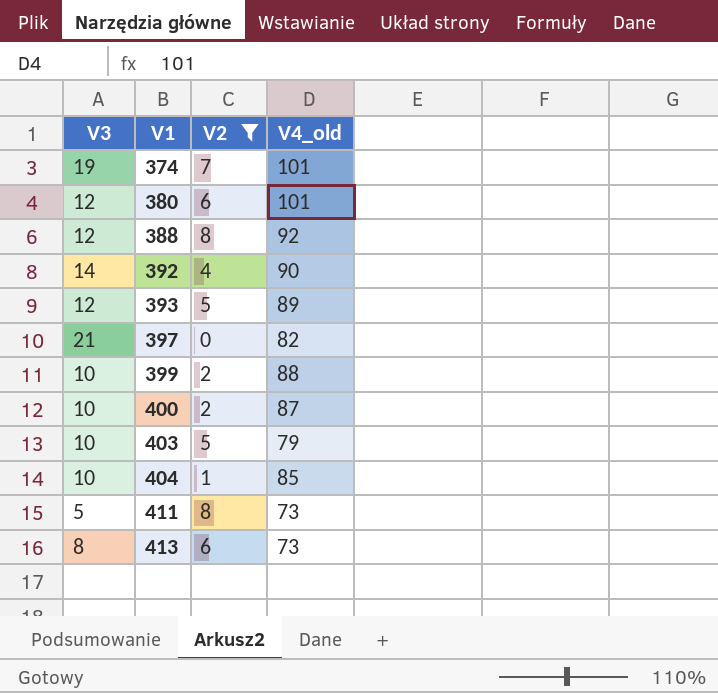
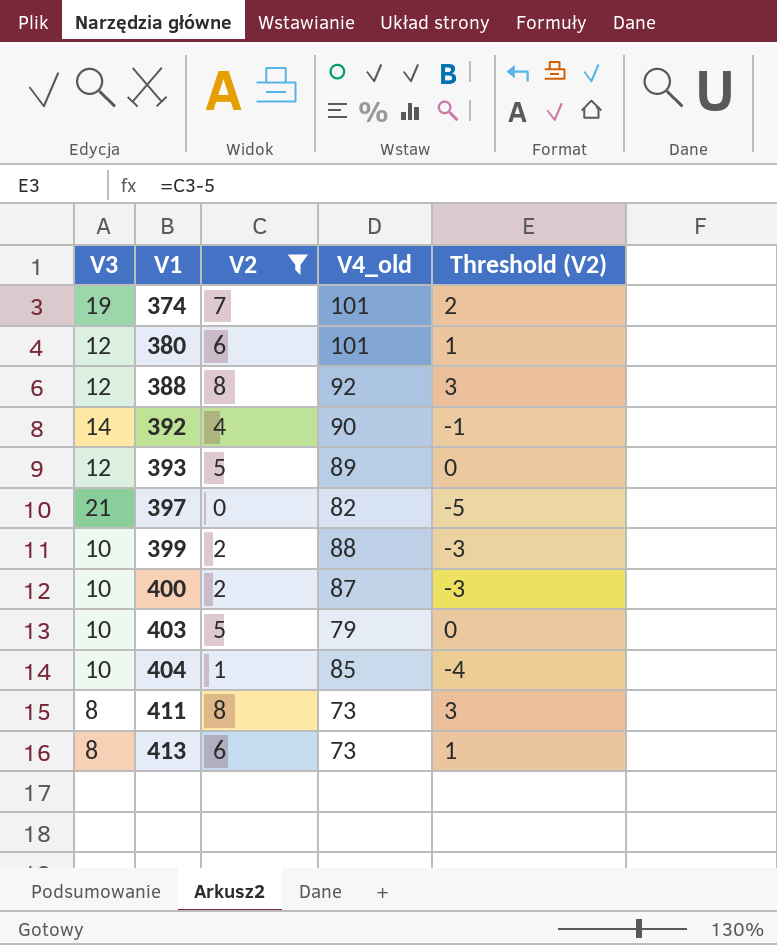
column Threshold (V2) | formula: none -> [V2] - 5
411 | V3: 5 -> 8

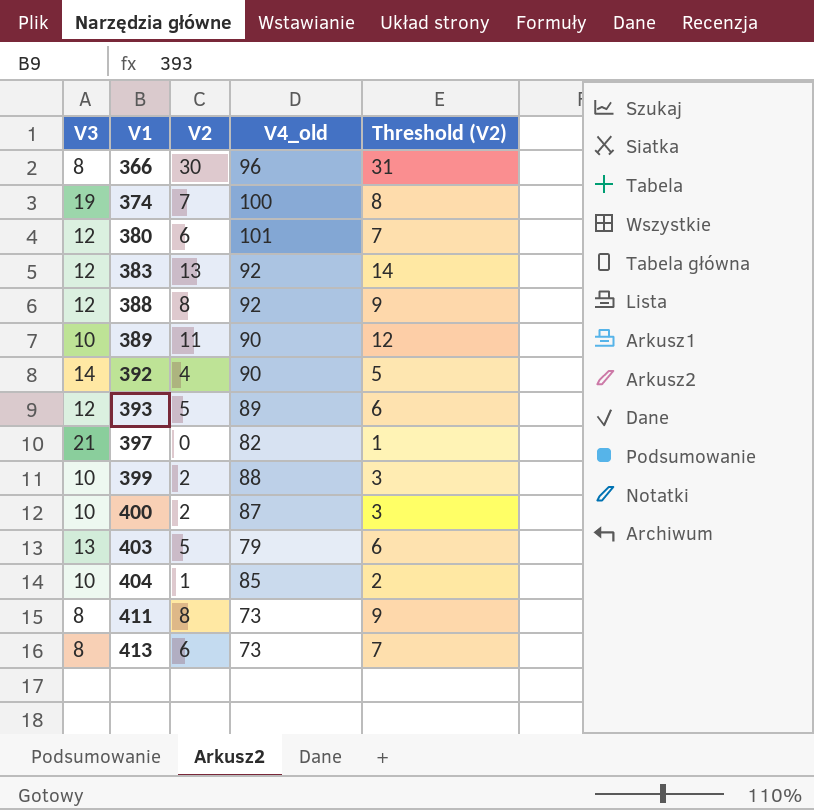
filter: V2 <= 8 -> none
column Threshold (V2) | formula: [V2] - 5 -> [V2] + 1
374 | V4_old: 101 -> 100
403 | V3: 10 -> 13

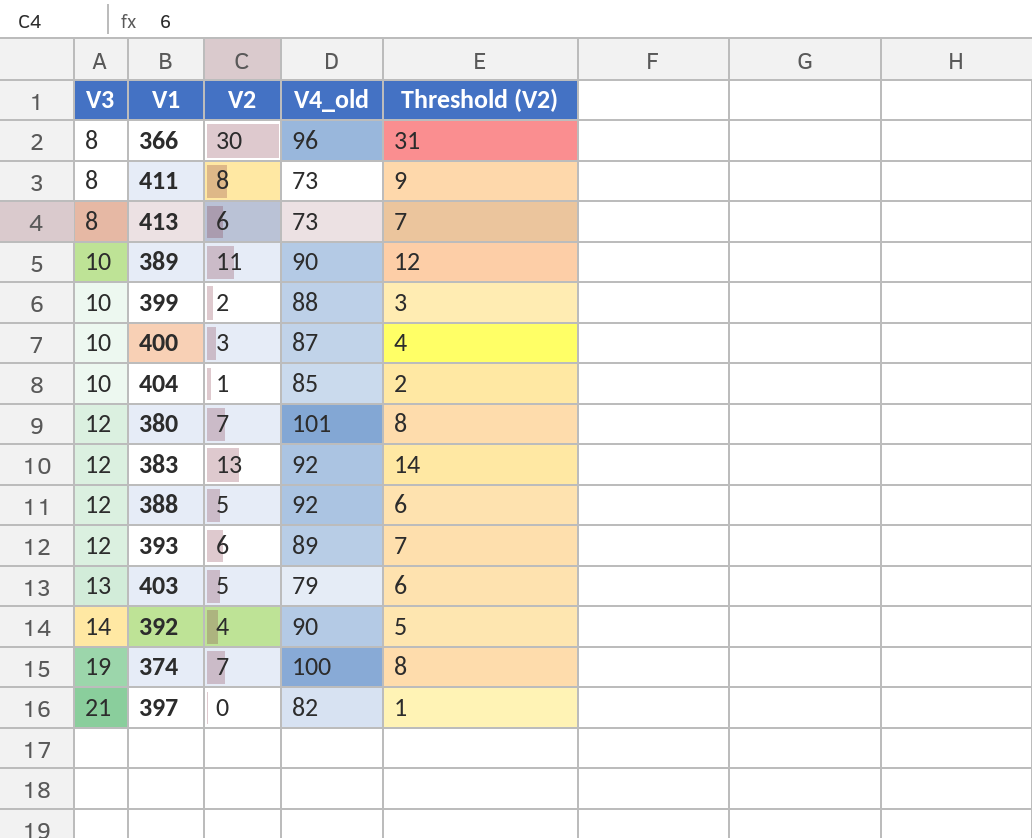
row order: V1 ascending -> V3 ascending
400 | V2: 2 -> 3
400 | Threshold (V2): 3 -> 4
380 | V2: 6 -> 7
380 | Threshold (V2): 7 -> 8
388 | V2: 8 -> 5
388 | Threshold (V2): 9 -> 6
393 | V2: 5 -> 6
393 | Threshold (V2): 6 -> 7

